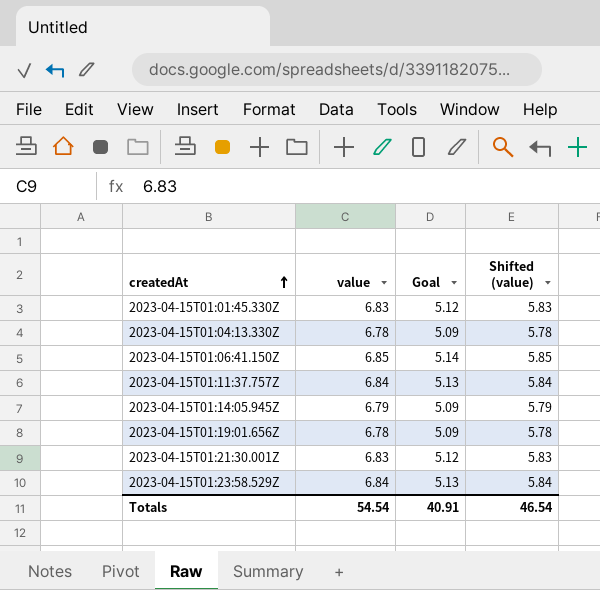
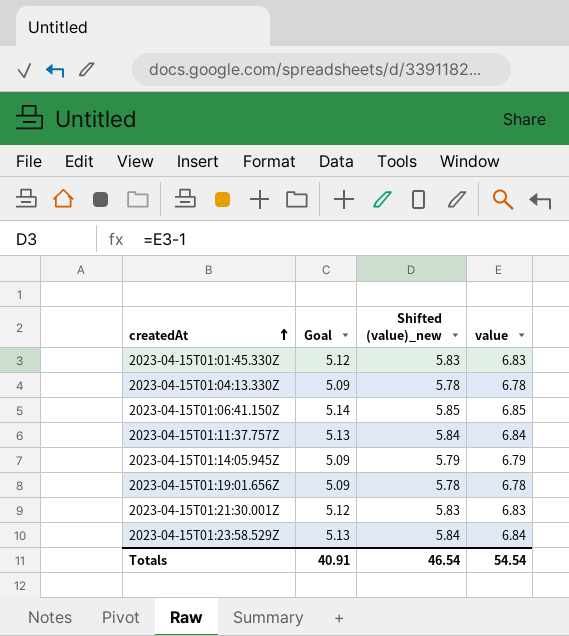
column name: Shifted (value) -> Shifted (value)_new
column value | position: 2 -> 4

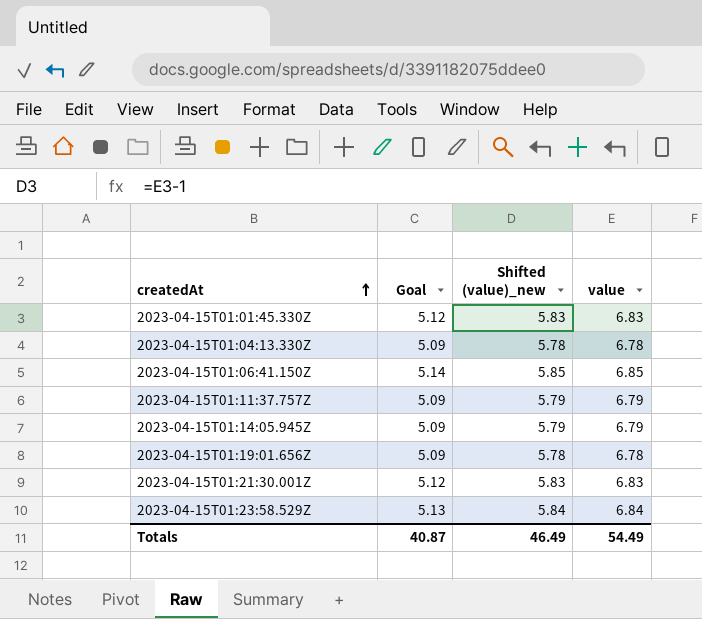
2023-04-15T01:11:37.757Z | Goal: 5.13 -> 5.09
2023-04-15T01:11:37.757Z | Shifted (value)_new: 5.84 -> 5.79
2023-04-15T01:11:37.757Z | value: 6.84 -> 6.79
Totals | Goal: 40.91 -> 40.87
Totals | Shifted (value)_new: 46.54 -> 46.49
Totals | value: 54.54 -> 54.49

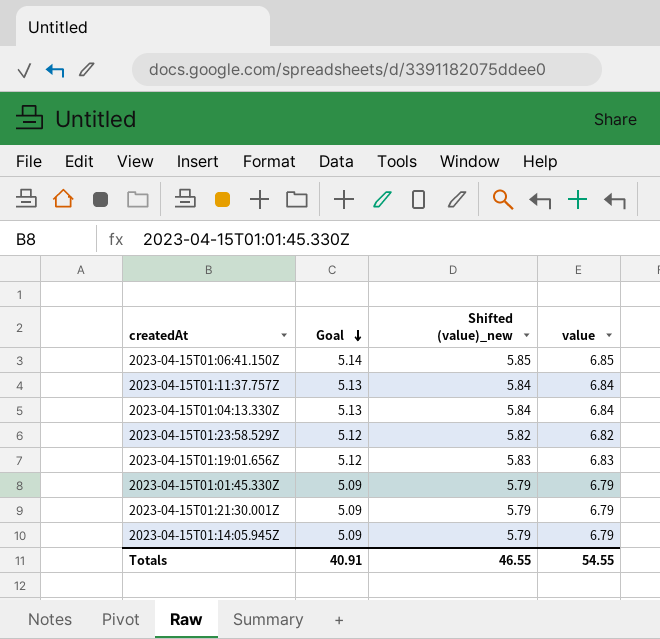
row order: createdAt ascending -> Goal descending
2023-04-15T01:11:37.757Z | Goal: 5.09 -> 5.13
2023-04-15T01:11:37.757Z | Shifted (value)_new: 5.79 -> 5.84
2023-04-15T01:11:37.757Z | value: 6.79 -> 6.84
2023-04-15T01:04:13.330Z | Goal: 5.09 -> 5.13
2023-04-15T01:04:13.330Z | Shifted (value)_new: 5.78 -> 5.84
2023-04-15T01:04:13.330Z | value: 6.78 -> 6.84
2023-04-15T01:23:58.529Z | Goal: 5.13 -> 5.12
2023-04-15T01:23:58.529Z | Shifted (value)_new: 5.84 -> 5.82
2023-04-15T01:23:58.529Z | value: 6.84 -> 6.82
2023-04-15T01:19:01.656Z | Goal: 5.09 -> 5.12
2023-04-15T01:19:01.656Z | Shifted (value)_new: 5.78 -> 5.83
2023-04-15T01:19:01.656Z | value: 6.78 -> 6.83
2023-04-15T01:01:45.330Z | Goal: 5.12 -> 5.09
2023-04-15T01:01:45.330Z | Shifted (value)_new: 5.83 -> 5.79
2023-04-15T01:01:45.330Z | value: 6.83 -> 6.79
2023-04-15T01:21:30.001Z | Goal: 5.12 -> 5.09
2023-04-15T01:21:30.001Z | Shifted (value)_new: 5.83 -> 5.79
2023-04-15T01:21:30.001Z | value: 6.83 -> 6.79
Totals | Goal: 40.87 -> 40.91
Totals | Shifted (value)_new: 46.49 -> 46.55
Totals | value: 54.49 -> 54.55

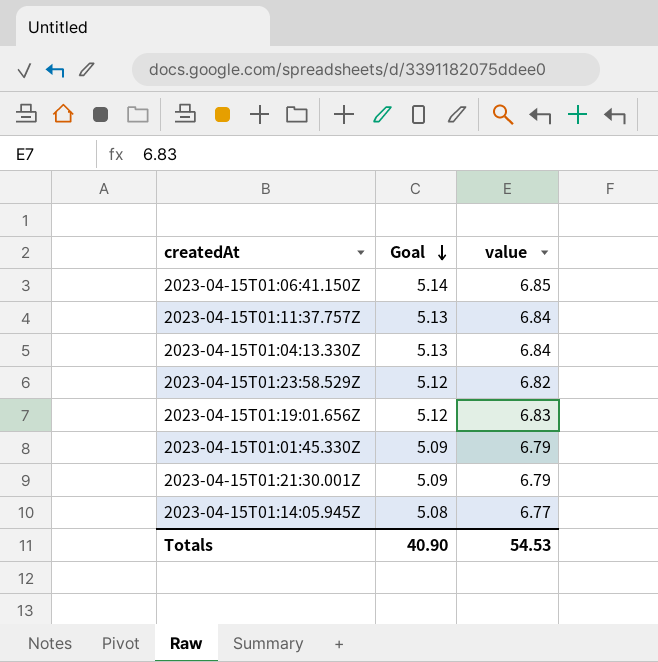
column Shifted (value)_new | formula: [value] - 1 -> none
2023-04-15T01:14:05.945Z | Goal: 5.09 -> 5.08
2023-04-15T01:14:05.945Z | value: 6.79 -> 6.77
Totals | Goal: 40.91 -> 40.90
Totals | value: 54.55 -> 54.53

